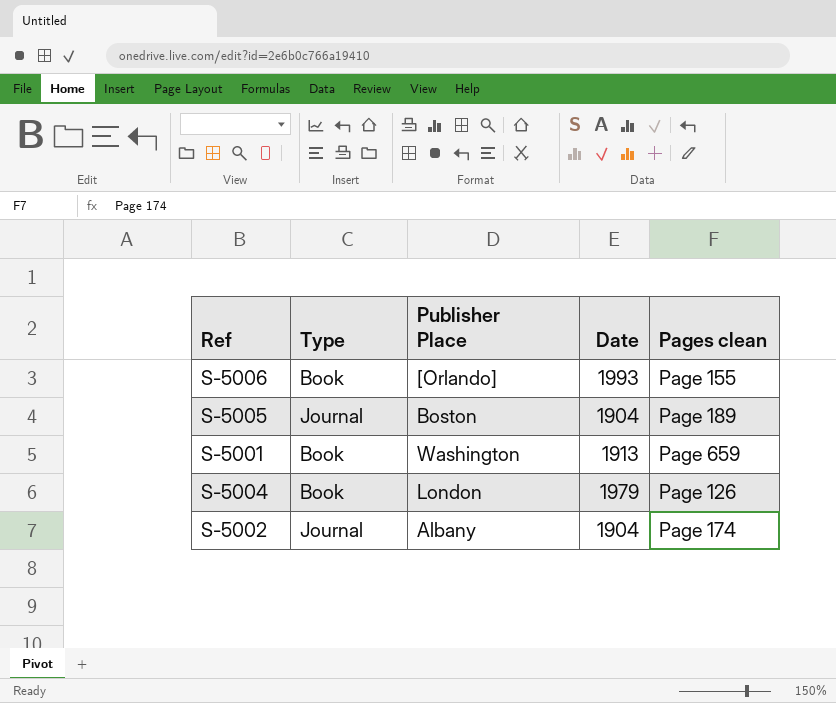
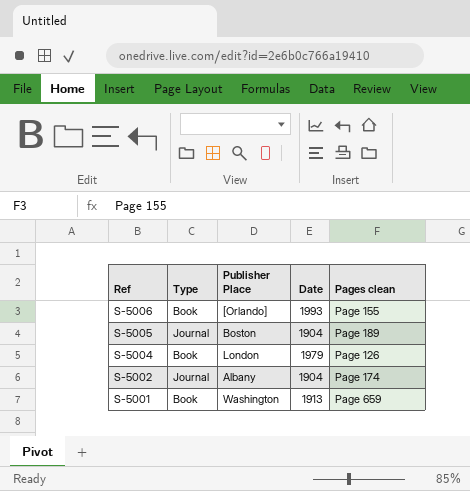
row order: none -> Ref descending

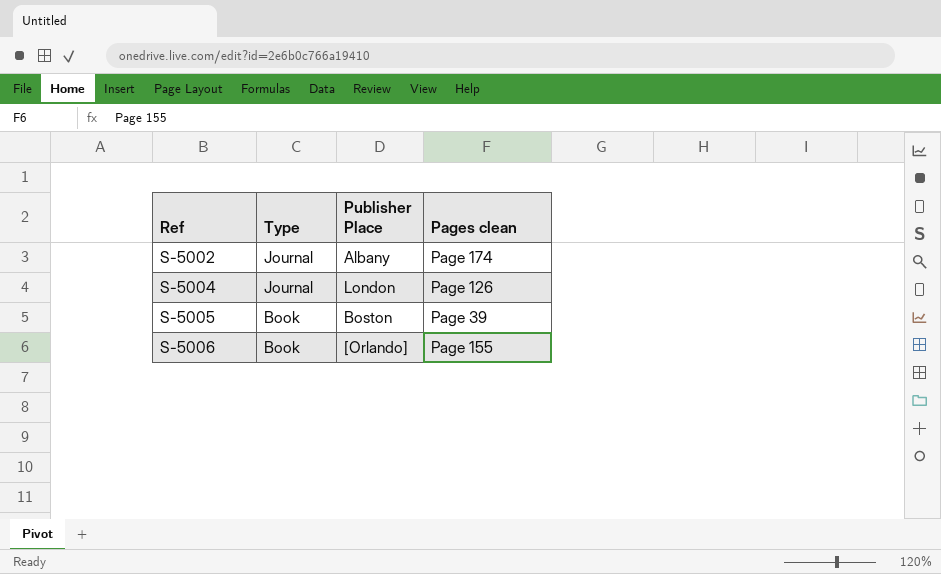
row order: Ref descending -> Ref ascending
column Date | position: 4 -> none
row S-5001: Book | Washington | 1913 | Page 659 -> none
S-5004 | Type: Book -> Journal
S-5005 | Type: Journal -> Book
S-5005 | Pages clean: Page 189 -> Page 39

